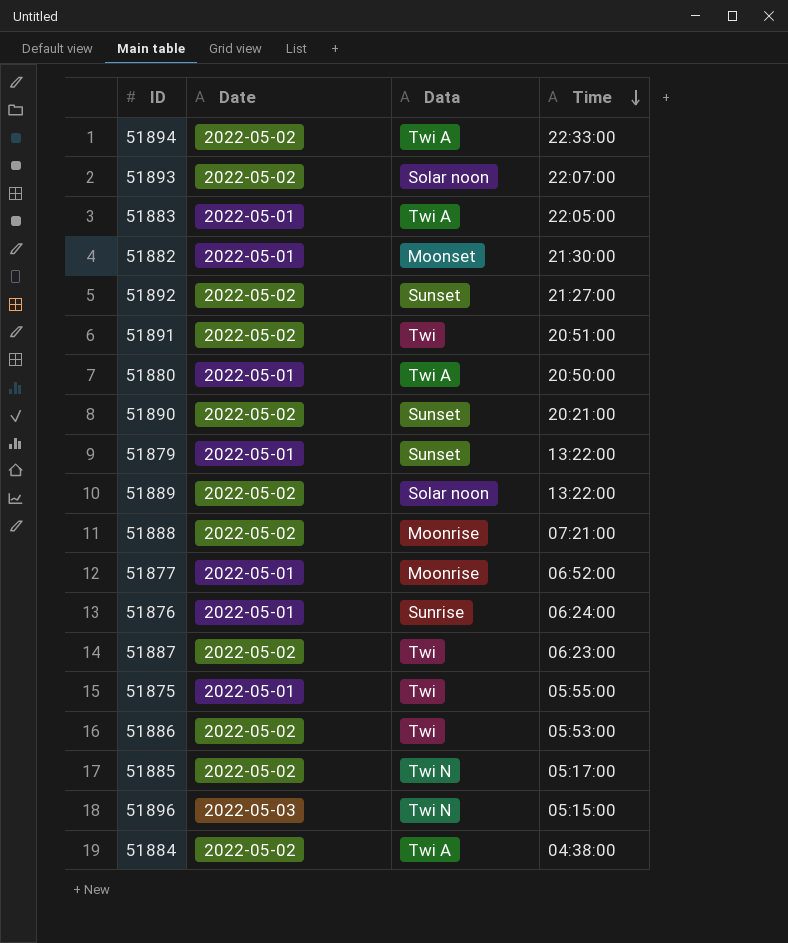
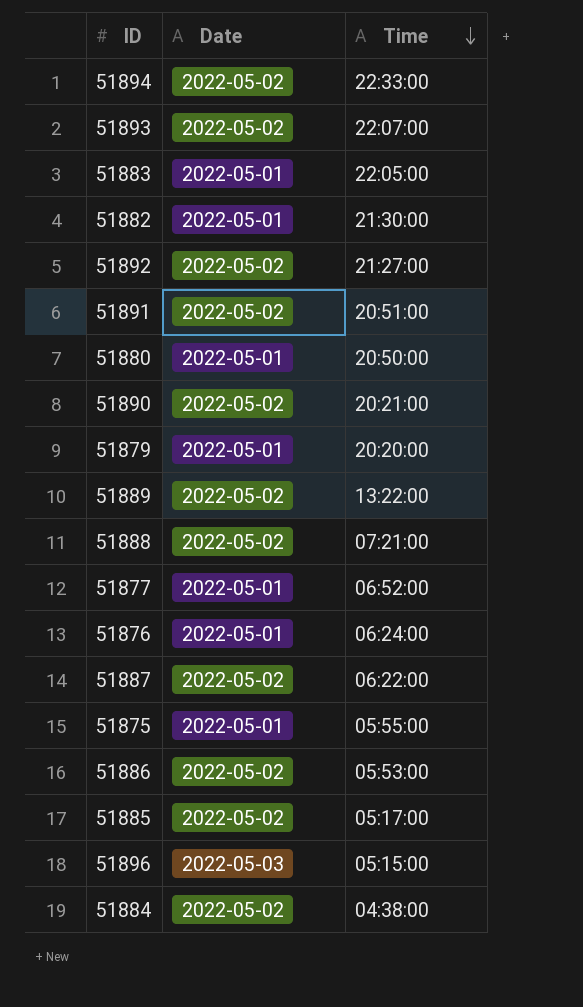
column Data | position: 3 -> none
51879 | Time: 13:22:00 -> 20:20:00
51887 | Time: 06:23:00 -> 06:22:00

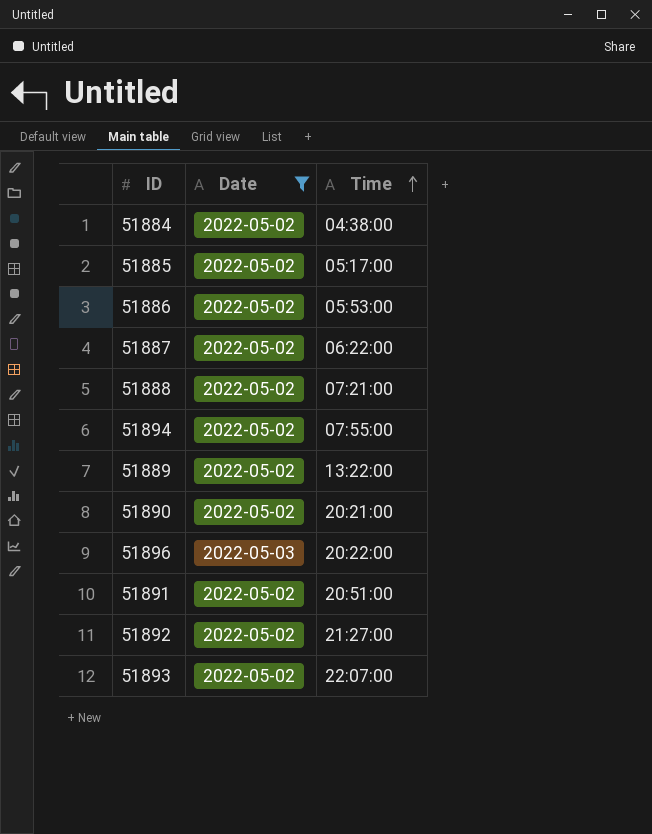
filter: none -> Date != 2022-05-01
row order: Time descending -> Time ascending
51894 | Time: 22:33:00 -> 07:55:00
51896 | Time: 05:15:00 -> 20:22:00

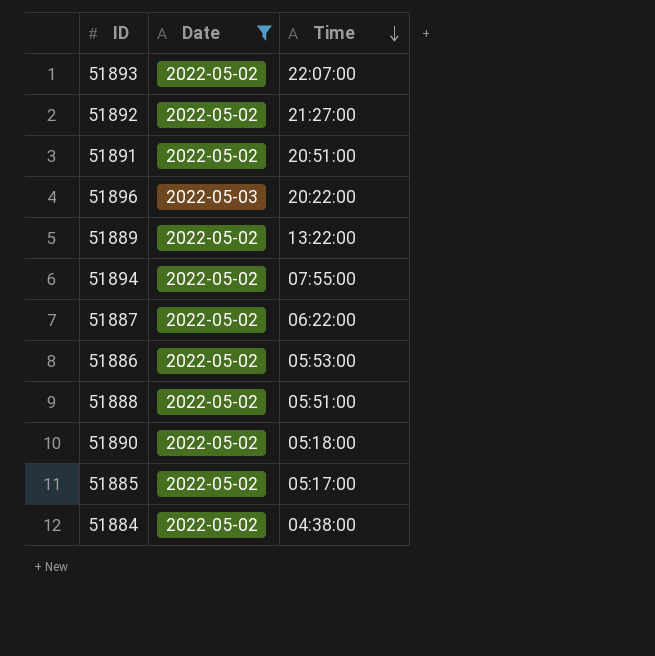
row order: Time ascending -> Time descending
51888 | Time: 07:21:00 -> 05:51:00
51890 | Time: 20:21:00 -> 05:18:00

